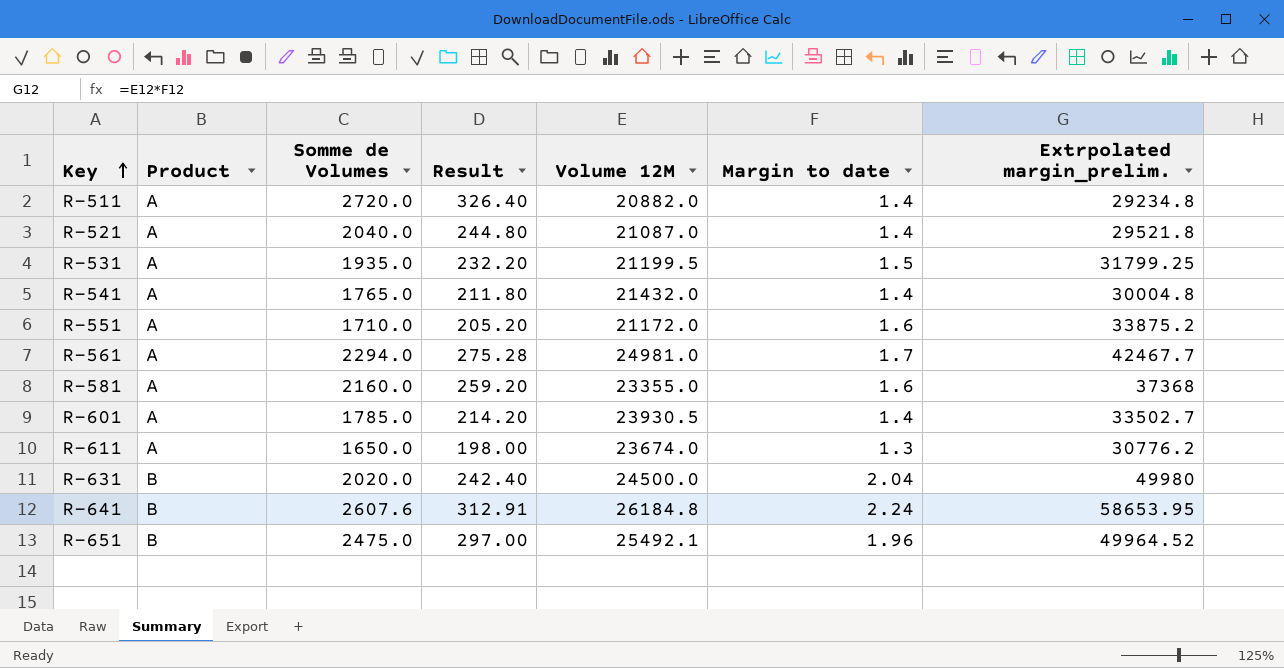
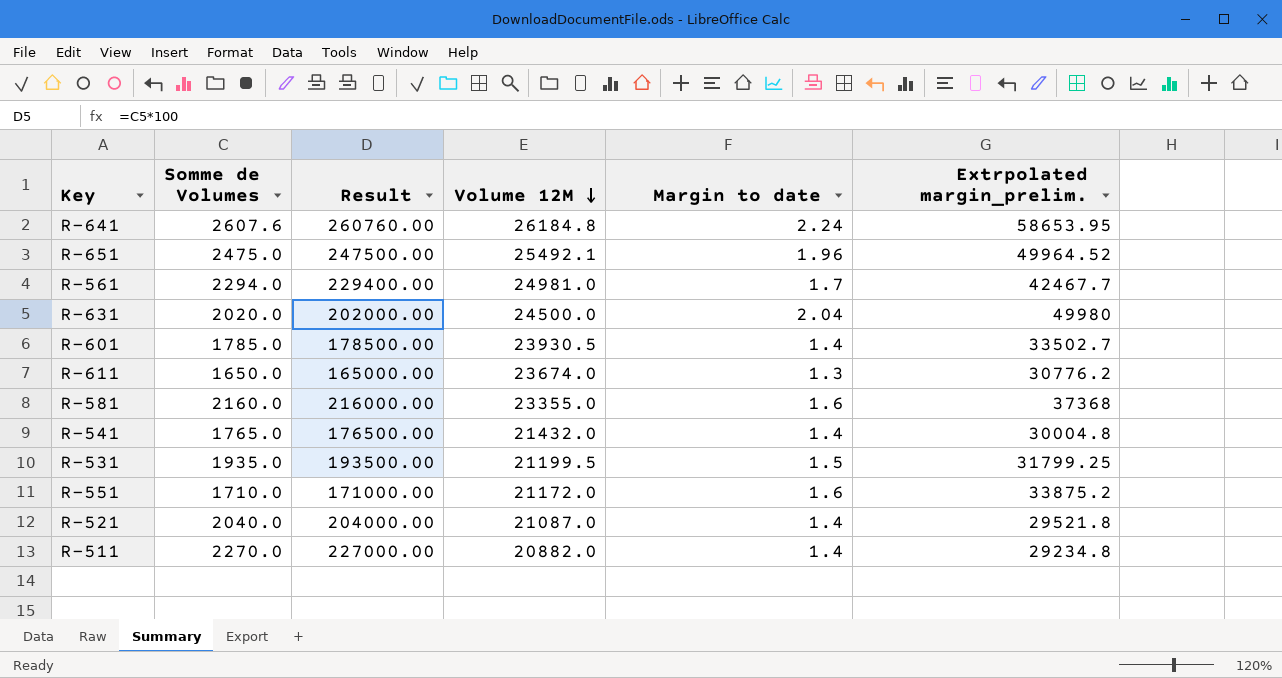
row order: Key ascending -> Volume 12M descending
column Product | position: 2 -> none
column Result | formula: [Somme de Volumes] * 0.12 -> [Somme de Volumes] * 100
R-511 | Somme de Volumes: 2720.0 -> 2270.0

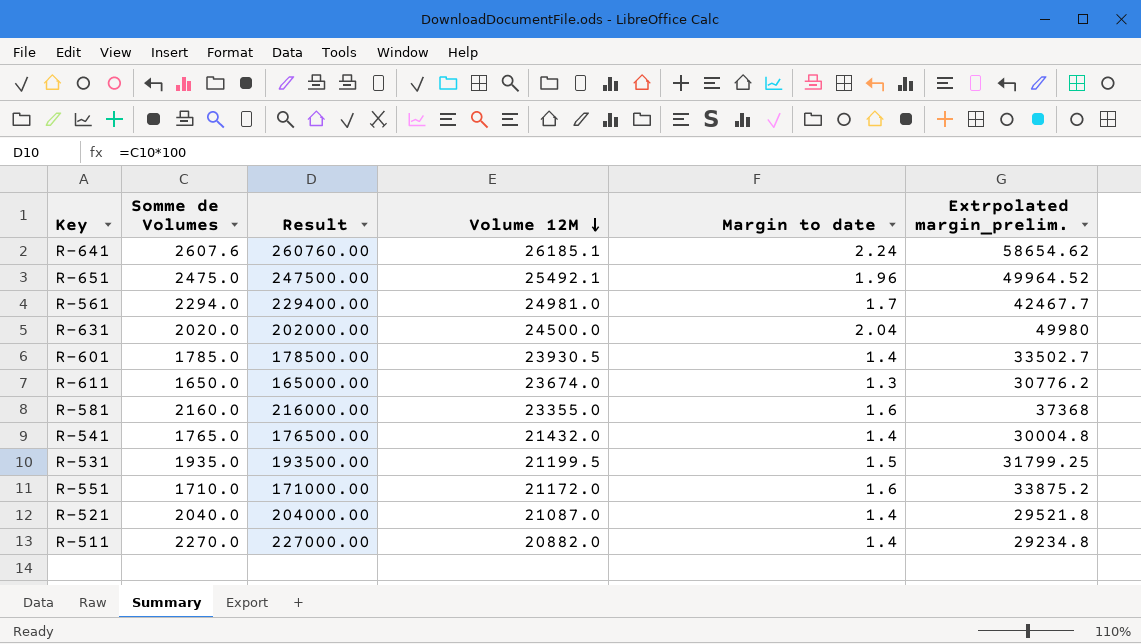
R-641 | Volume 12M: 26184.8 -> 26185.1
R-641 | Extrpolated margin_prelim.: 58653.95 -> 58654.62

